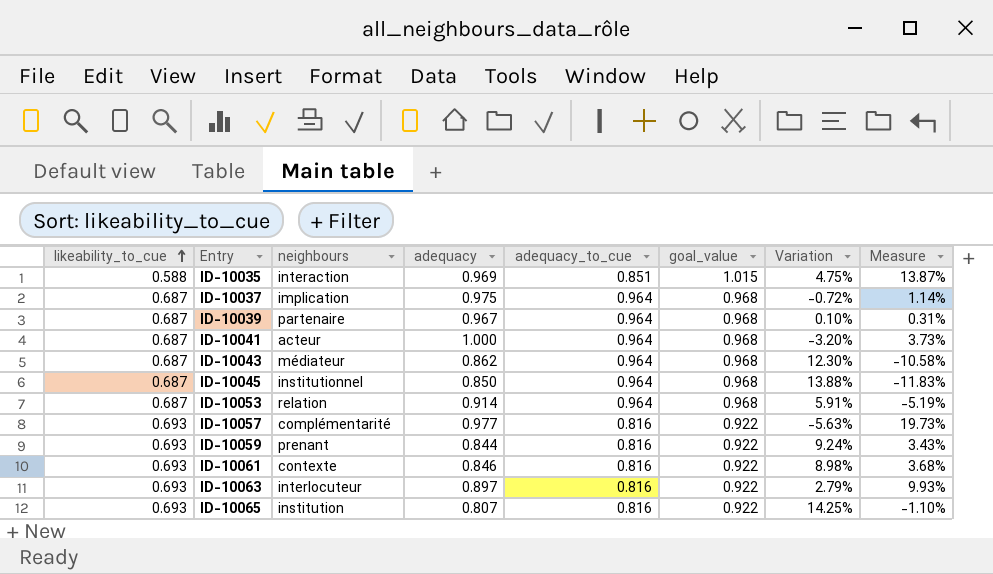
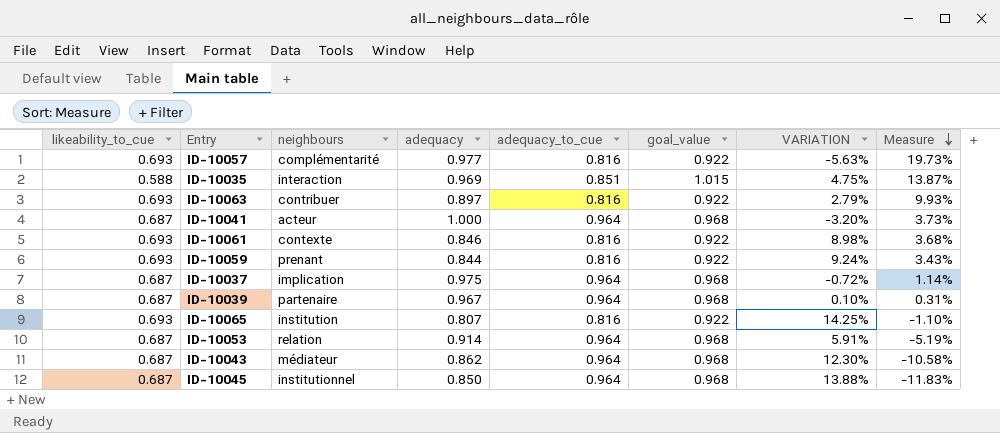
row order: likeability_to_cue ascending -> Measure descending
column name: Variation -> VARIATION
ID-10063 | neighbours: interlocuteur -> contribuer

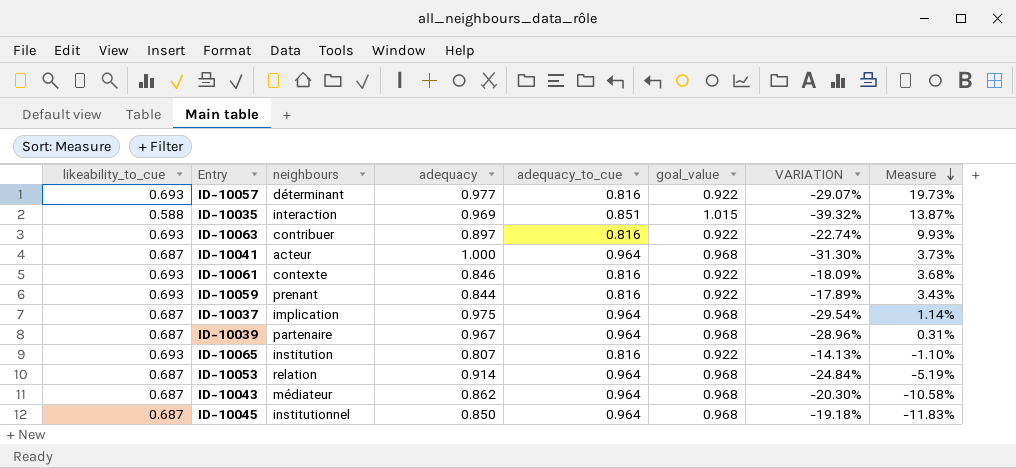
column VARIATION | formula: ([goal_value] - [adequacy]) / [adequacy] -> ([likeability_to_cue] - [adequacy]) / [adequacy]
ID-10057 | neighbours: complémentarité -> déterminant

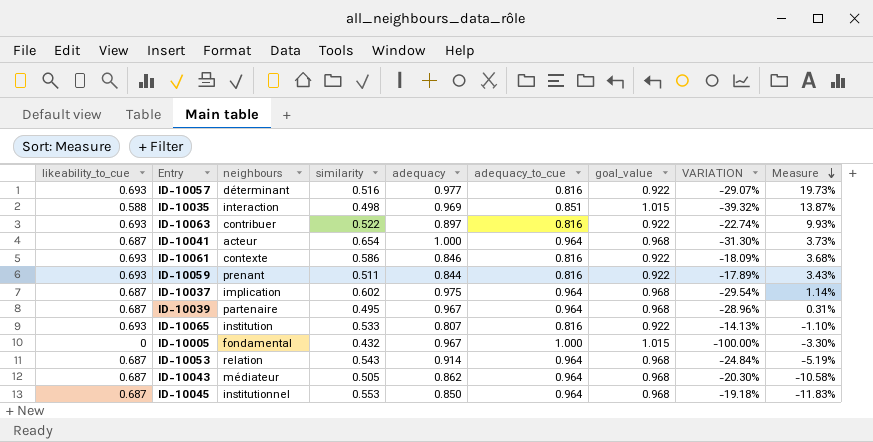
column similarity | position: none -> 4
row ID-10005: none -> 0 | fondamental | 0.432 | 0.967 | 1.000 | 1.015 | -100.00% | -3.30%

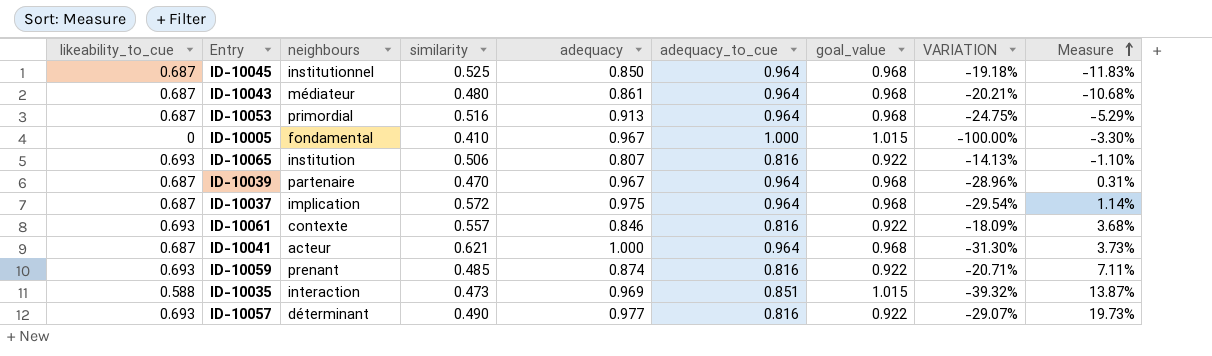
row order: Measure descending -> Measure ascending
row ID-10063: 0.693 | contribuer | 0.522 | 0.897 | 0.816 | 0.922 | -22.74% | 9.93% -> none
ID-10045 | similarity: 0.553 -> 0.525
ID-10043 | similarity: 0.505 -> 0.480
ID-10043 | adequacy: 0.862 -> 0.861
ID-10043 | VARIATION: -20.30% -> -20.21%
ID-10043 | Measure: -10.58% -> -10.68%
ID-10053 | neighbours: relation -> primordial
ID-10053 | similarity: 0.543 -> 0.516
ID-10053 | adequacy: 0.914 -> 0.913
ID-10053 | VARIATION: -24.84% -> -24.75%
ID-10053 | Measure: -5.19% -> -5.29%
ID-10005 | similarity: 0.432 -> 0.410
ID-10065 | similarity: 0.533 -> 0.506
ID-10039 | similarity: 0.495 -> 0.470
ID-10037 | similarity: 0.602 -> 0.572
ID-10061 | similarity: 0.586 -> 0.557
ID-10041 | similarity: 0.654 -> 0.621
ID-10059 | similarity: 0.511 -> 0.485
ID-10059 | adequacy: 0.844 -> 0.874
ID-10059 | VARIATION: -17.89% -> -20.71%
ID-10059 | Measure: 3.43% -> 7.11%
ID-10035 | similarity: 0.498 -> 0.473
ID-10057 | similarity: 0.516 -> 0.490

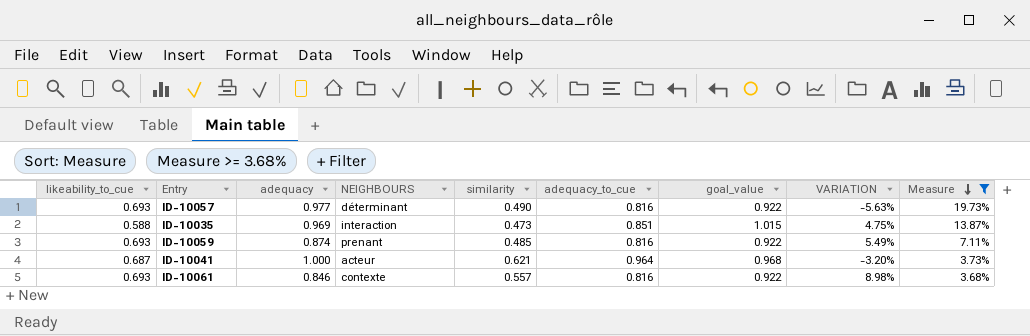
filter: none -> Measure >= 3.68%
row order: Measure ascending -> Measure descending
column adequacy | position: 5 -> 3
column name: neighbours -> NEIGHBOURS
column VARIATION | formula: ([likeability_to_cue] - [adequacy]) / [adequacy] -> ([goal_value] - [adequacy]) / [adequacy]

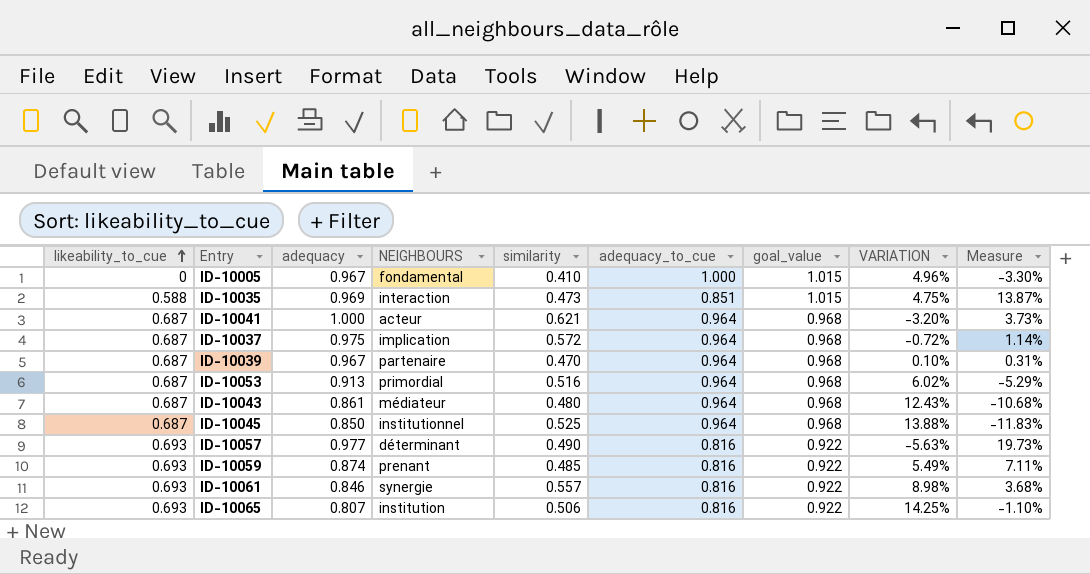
filter: Measure >= 3.68% -> none
row order: Measure descending -> likeability_to_cue ascending
ID-10061 | NEIGHBOURS: contexte -> synergie

